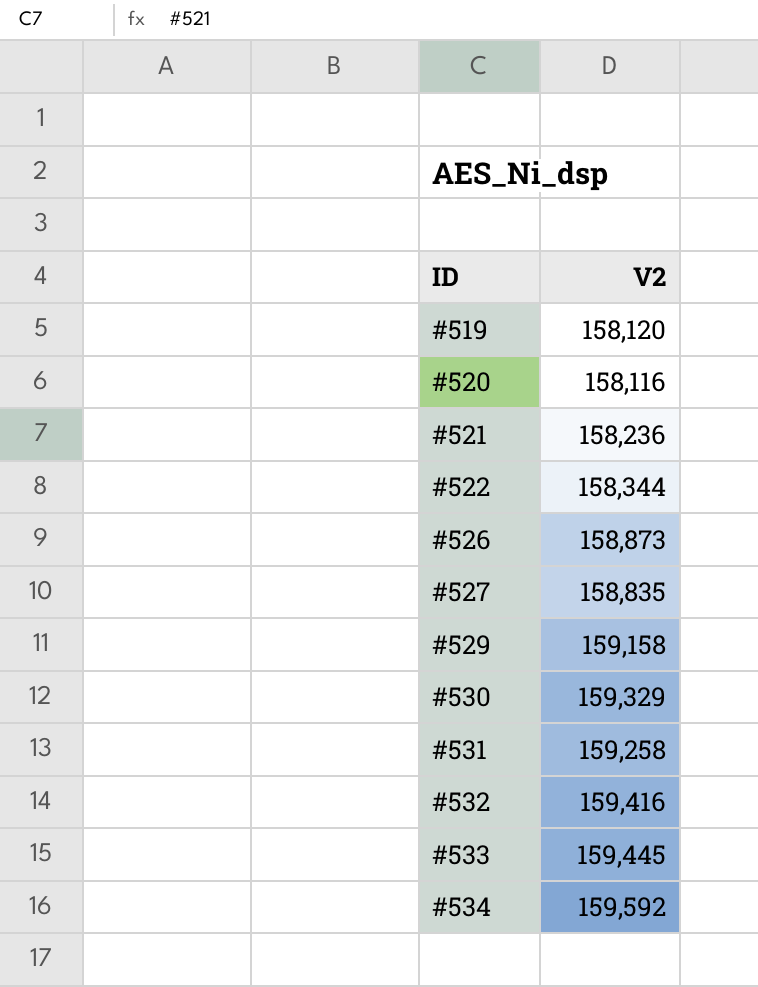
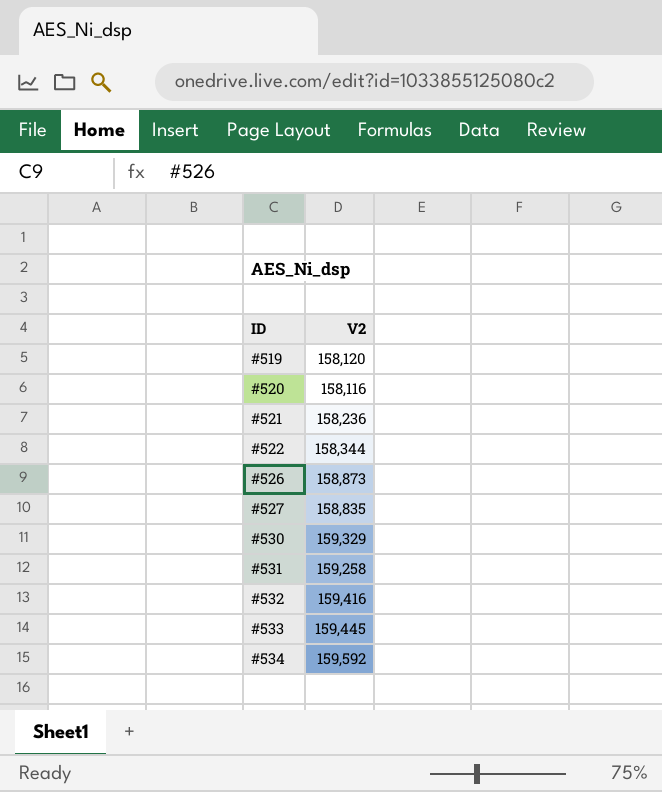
row #529: 159,158 -> none

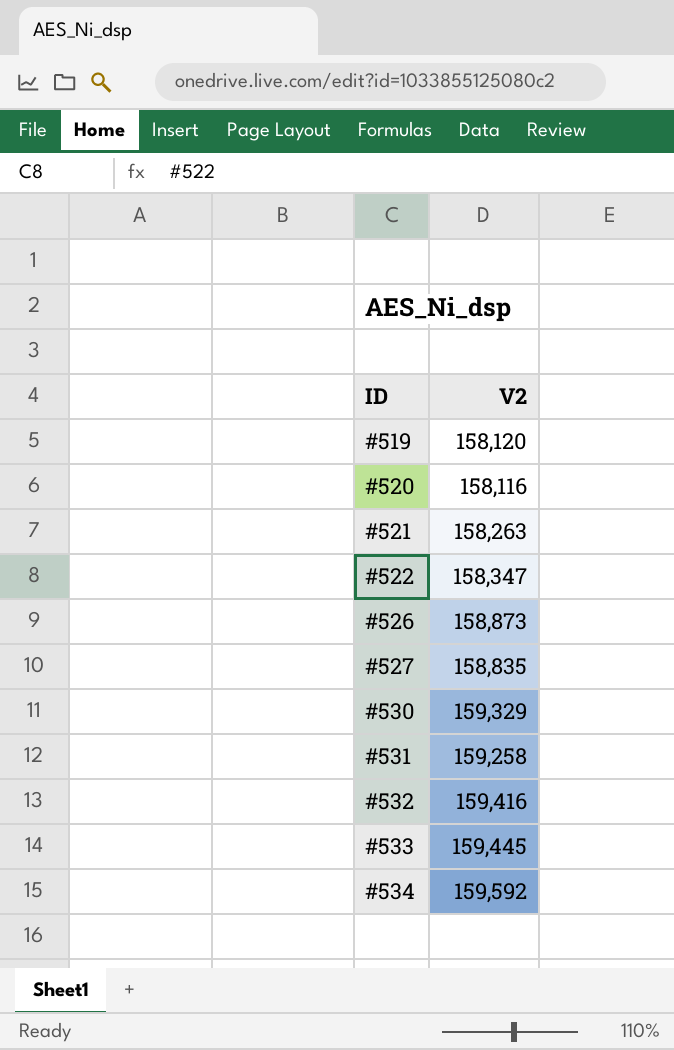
#521 | V2: 158,236 -> 158,263
#522 | V2: 158,344 -> 158,347

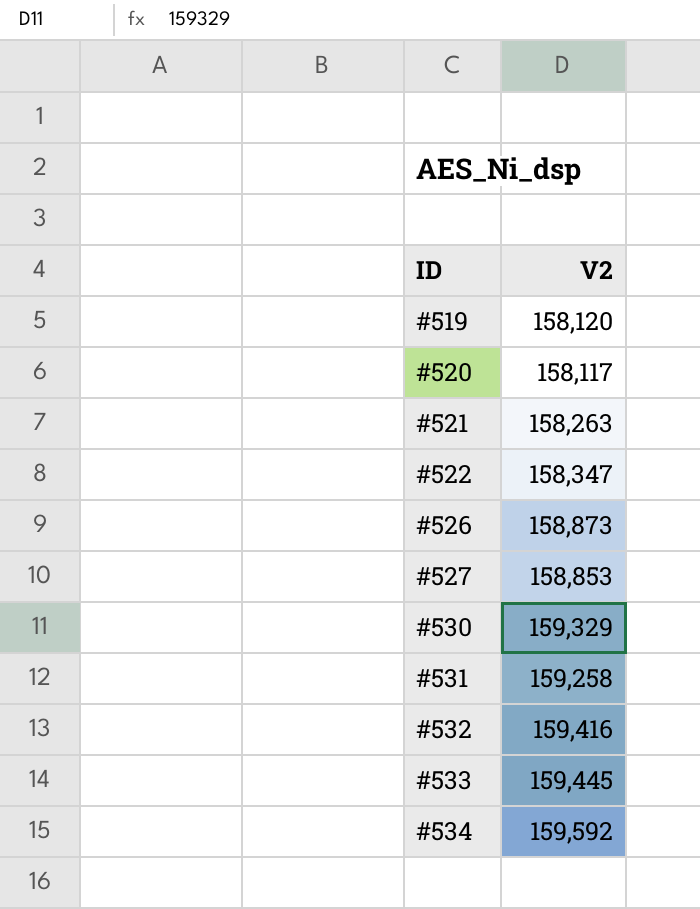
#520 | V2: 158,116 -> 158,117
#527 | V2: 158,835 -> 158,853

